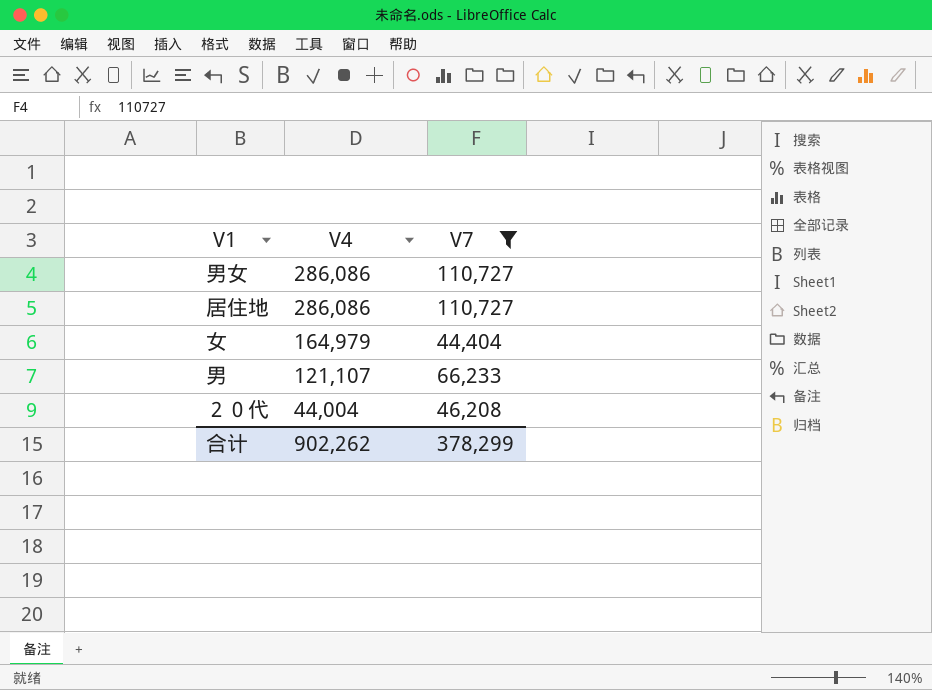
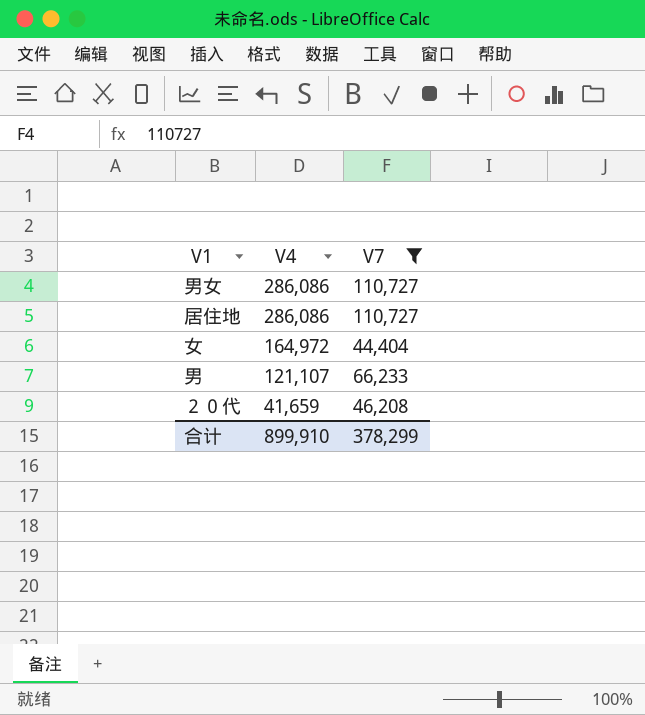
女 | V4: 164,979 -> 164,972
２０代 | V4: 44,004 -> 41,659
合计 | V4: 902,262 -> 899,910

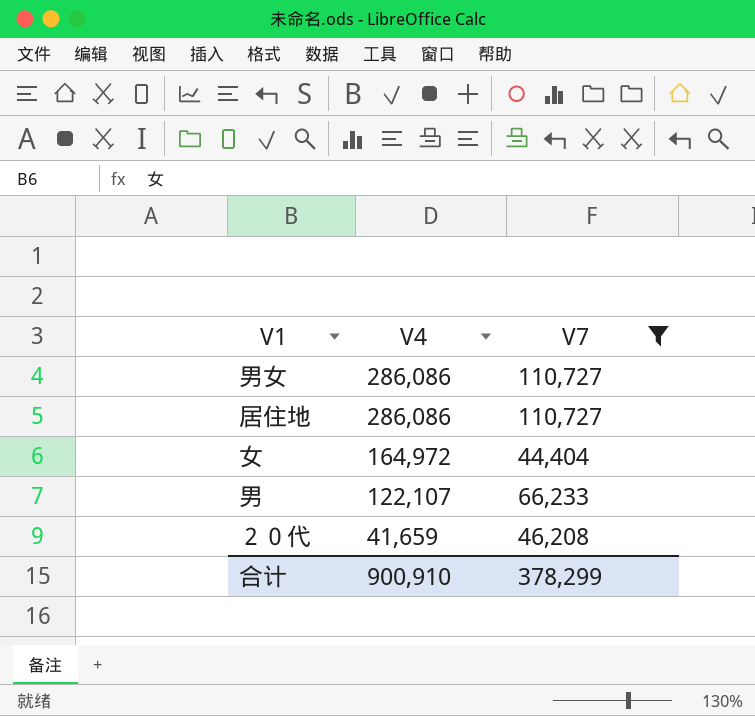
男 | V4: 121,107 -> 122,107
合计 | V4: 899,910 -> 900,910

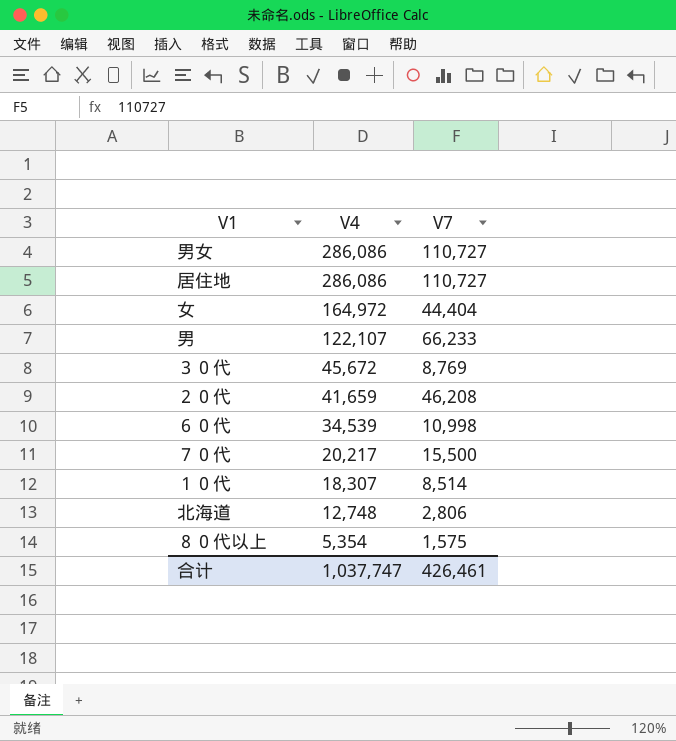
filter: V7 >= 44,404 -> none
合计 | V4: 900,910 -> 1,037,747
合计 | V7: 378,299 -> 426,461

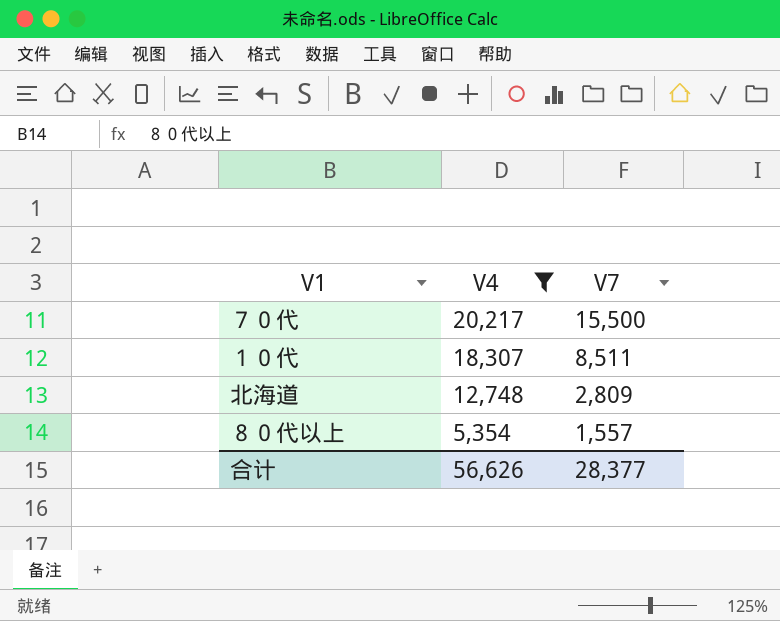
filter: none -> V4 <= 20,217
１０代 | V7: 8,514 -> 8,511
北海道 | V7: 2,806 -> 2,809
８０代以上 | V7: 1,575 -> 1,557
合计 | V4: 1,037,747 -> 56,626
合计 | V7: 426,461 -> 28,377

